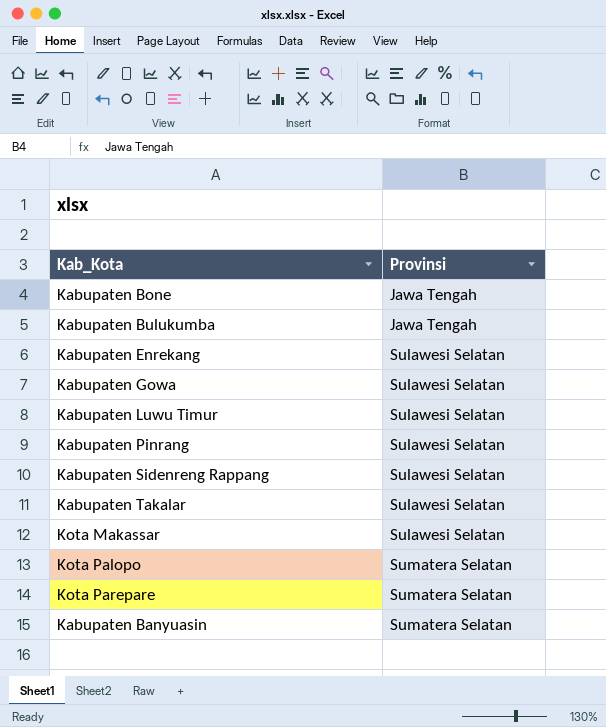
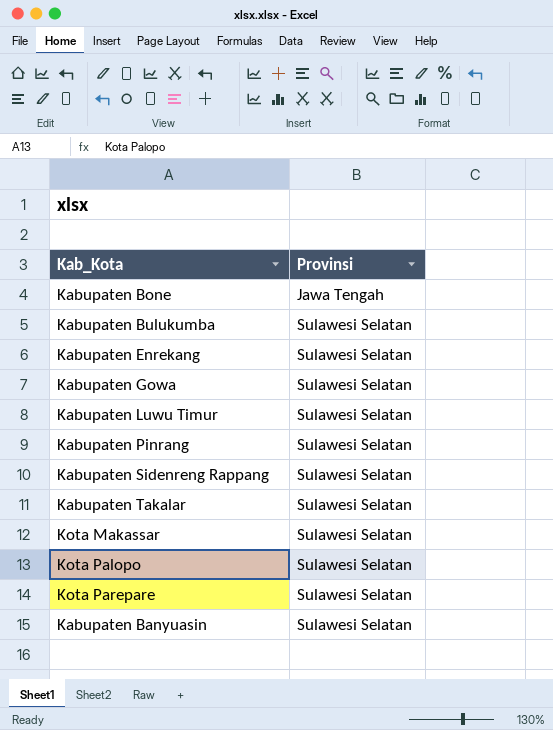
Kabupaten Bulukumba | Provinsi: Jawa Tengah -> Sulawesi Selatan
Kota Palopo | Provinsi: Sumatera Selatan -> Sulawesi Selatan
Kota Parepare | Provinsi: Sumatera Selatan -> Sulawesi Selatan
Kabupaten Banyuasin | Provinsi: Sumatera Selatan -> Sulawesi Selatan

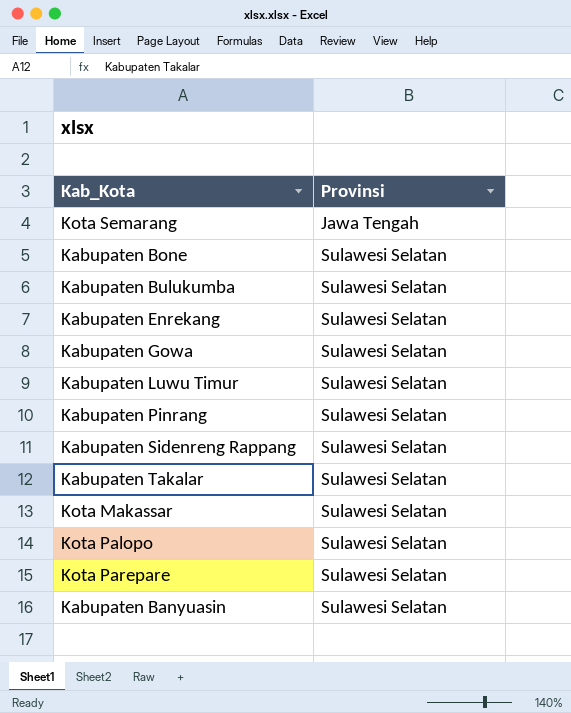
row Kota Semarang: none -> Jawa Tengah
Kabupaten Bone | Provinsi: Jawa Tengah -> Sulawesi Selatan

